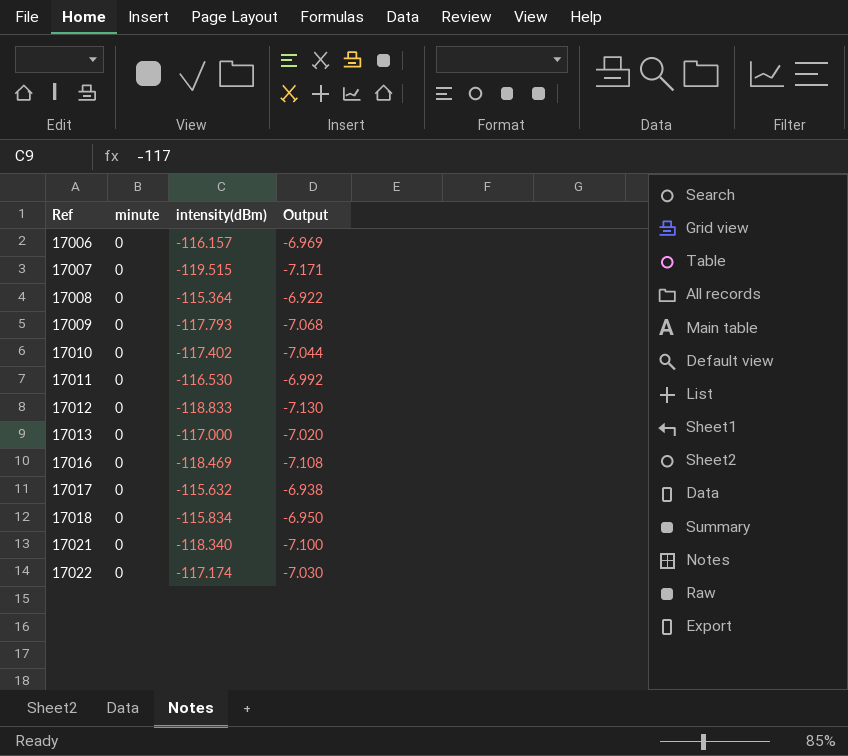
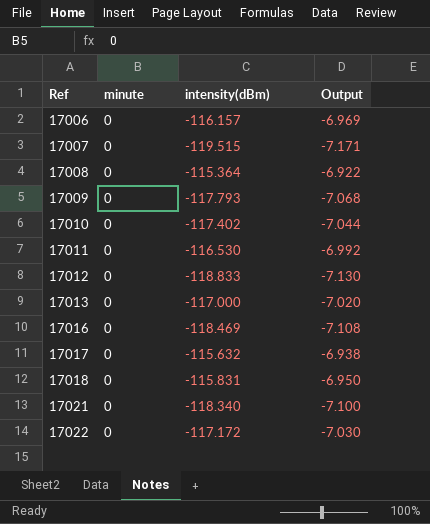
17018 | intensity(dBm): -115.834 -> -115.831
17022 | intensity(dBm): -117.174 -> -117.172

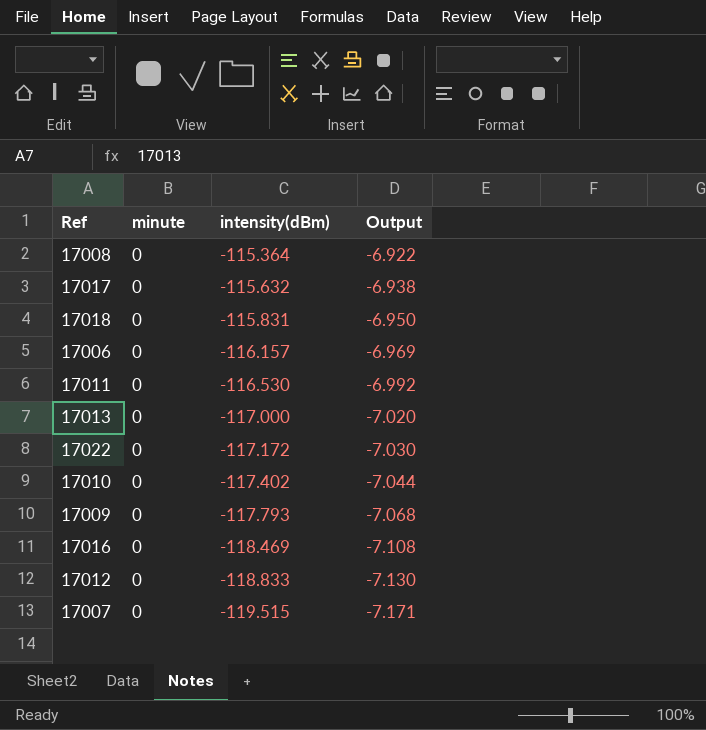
row order: Ref ascending -> intensity(dBm) descending
row 17021: 0 | -118.340 | -7.100 -> none

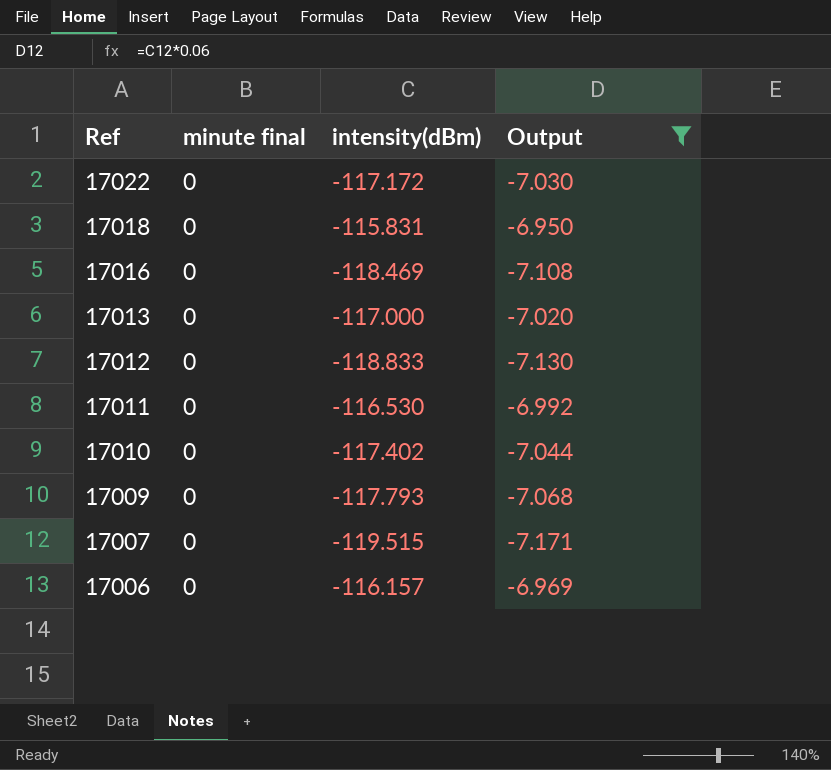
filter: none -> Output <= -6.950
row order: intensity(dBm) descending -> Ref descending
column name: minute -> minute final

